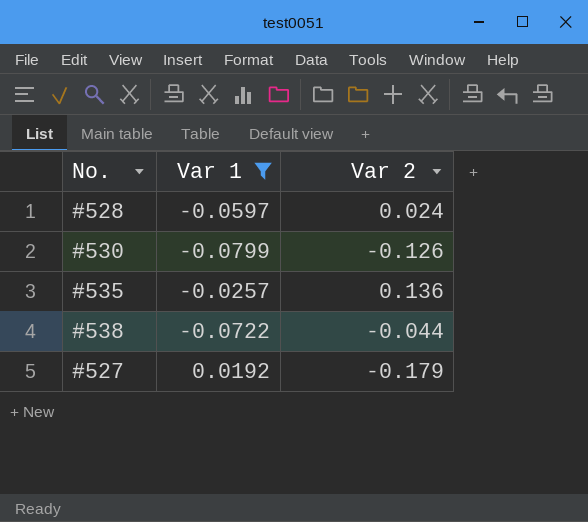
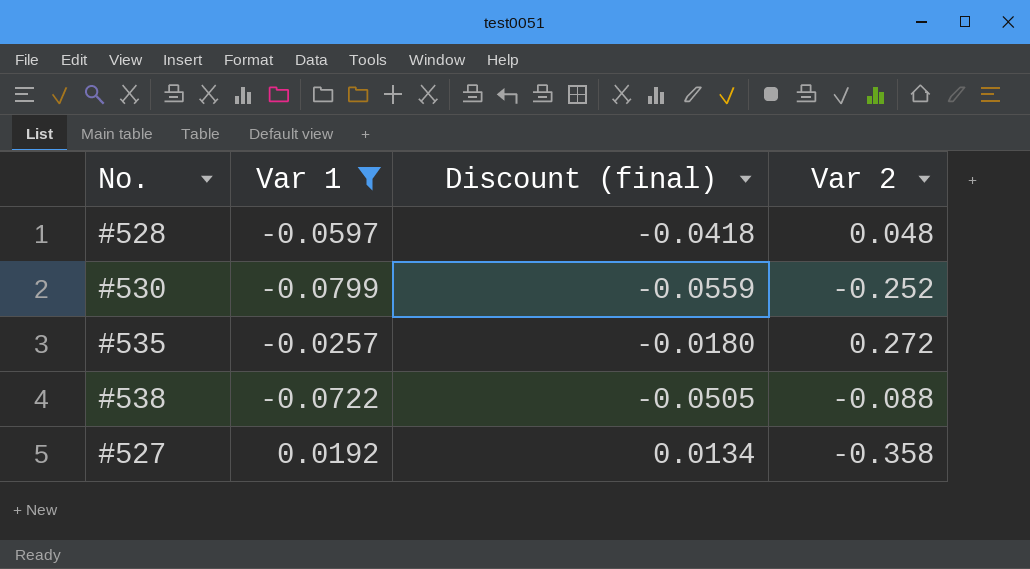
column Discount (final) | formula: none -> [Var 1] * 0.7
#528 | Var 2: 0.024 -> 0.048
#530 | Var 2: -0.126 -> -0.252
#535 | Var 2: 0.136 -> 0.272
#538 | Var 2: -0.044 -> -0.088
#527 | Var 2: -0.179 -> -0.358

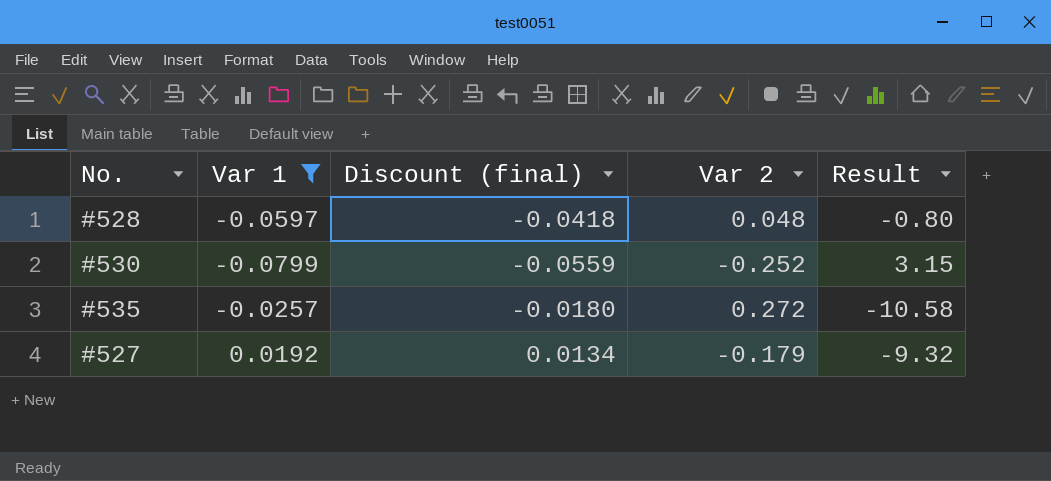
column Result | formula: none -> [Var 2] / [Var 1]
row #538: -0.0722 | -0.0505 | -0.088 -> none
#527 | Var 2: -0.358 -> -0.179

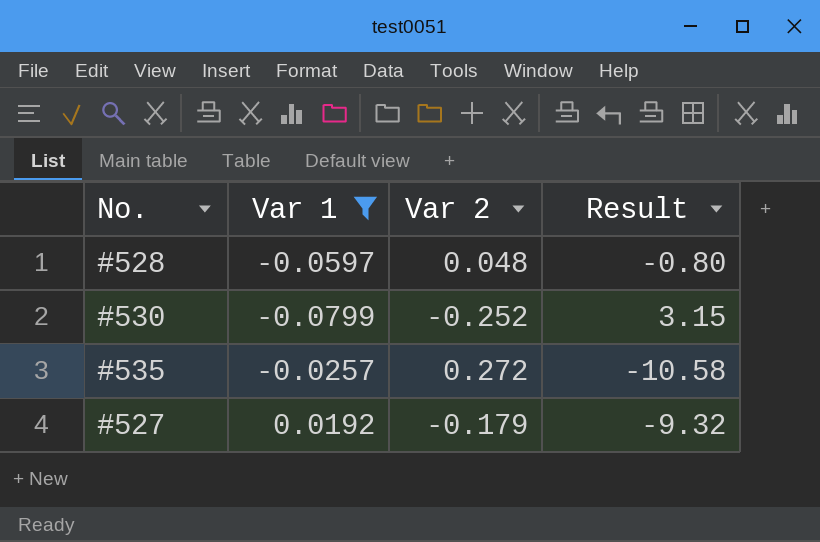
column Discount (final) | formula: [Var 1] * 0.7 -> none

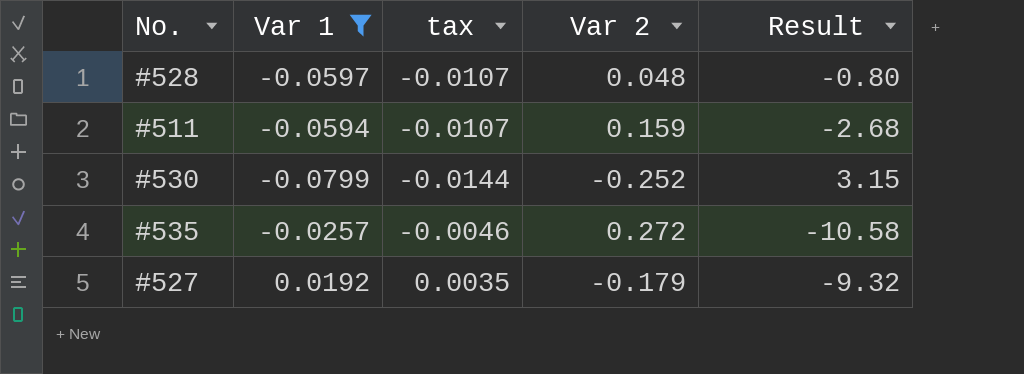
column tax | formula: none -> [Var 1] * 0.18
row #511: none -> -0.0594 | -0.0107 | 0.159 | -2.68

